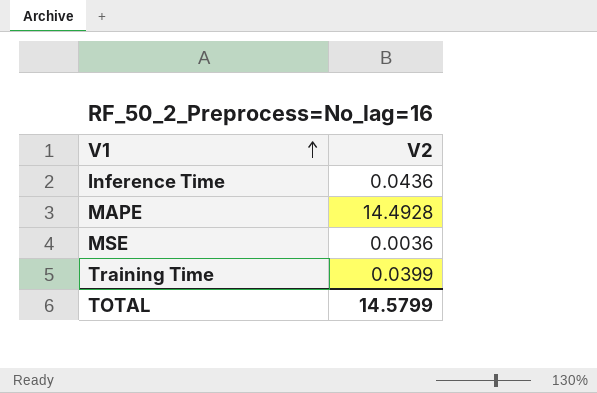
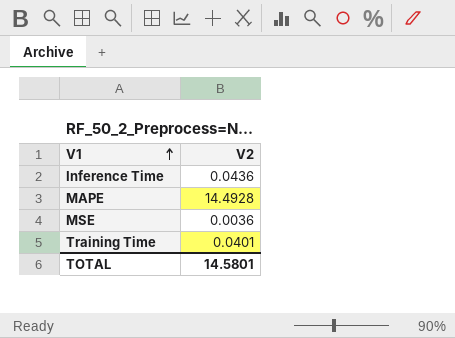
Training Time | V2: 0.0399 -> 0.0401
TOTAL | V2: 14.5799 -> 14.5801

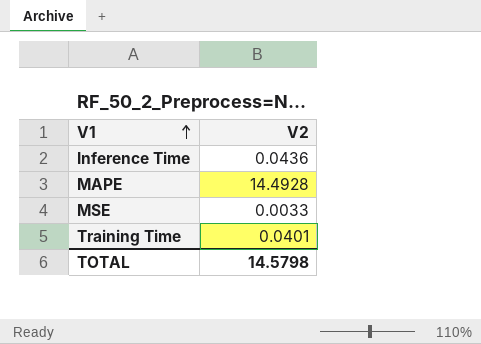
MSE | V2: 0.0036 -> 0.0033
TOTAL | V2: 14.5801 -> 14.5798

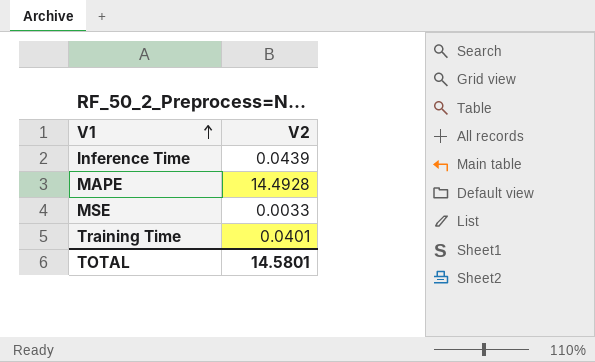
Inference Time | V2: 0.0436 -> 0.0439
TOTAL | V2: 14.5798 -> 14.5801

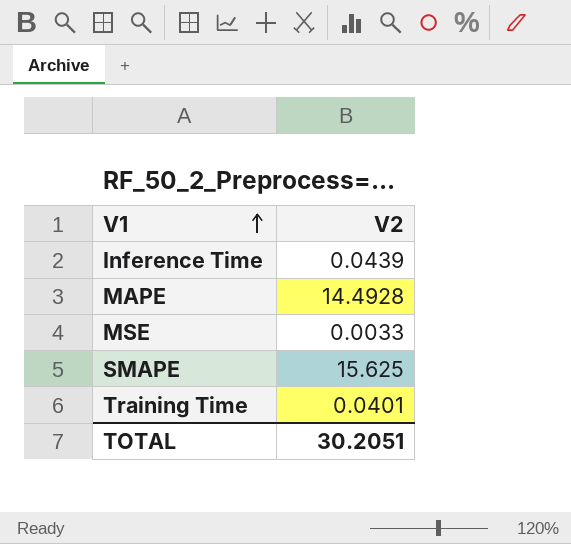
row SMAPE: none -> 15.625
TOTAL | V2: 14.5801 -> 30.2051

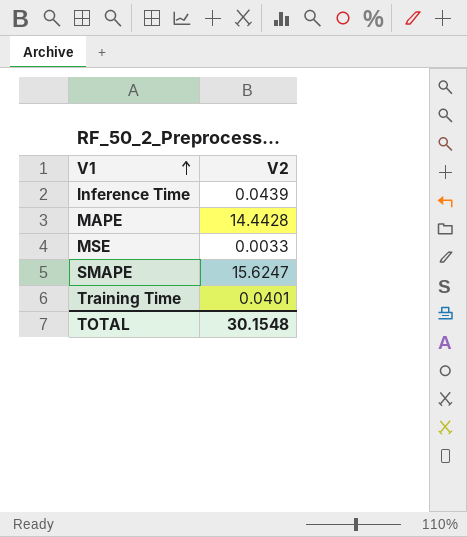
MAPE | V2: 14.4928 -> 14.4428
SMAPE | V2: 15.625 -> 15.6247
TOTAL | V2: 30.2051 -> 30.1548

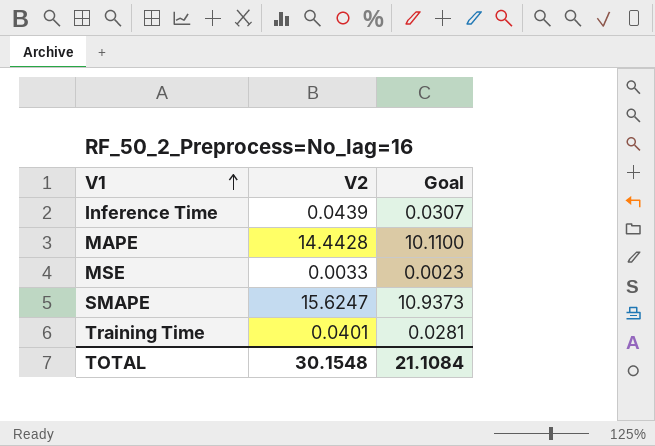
column Goal | formula: none -> [V2] * 0.7

